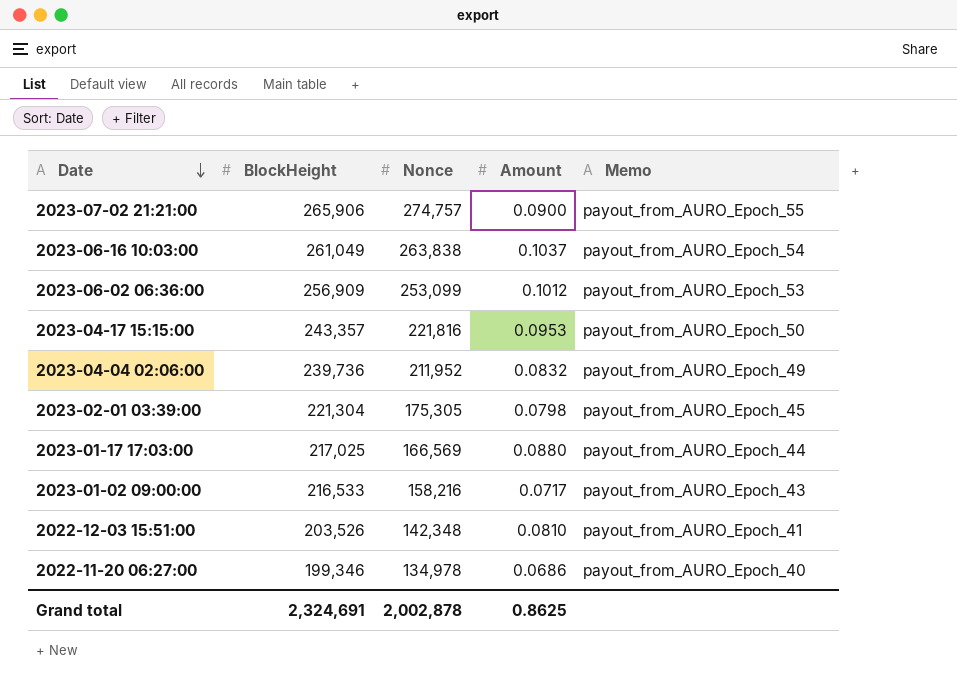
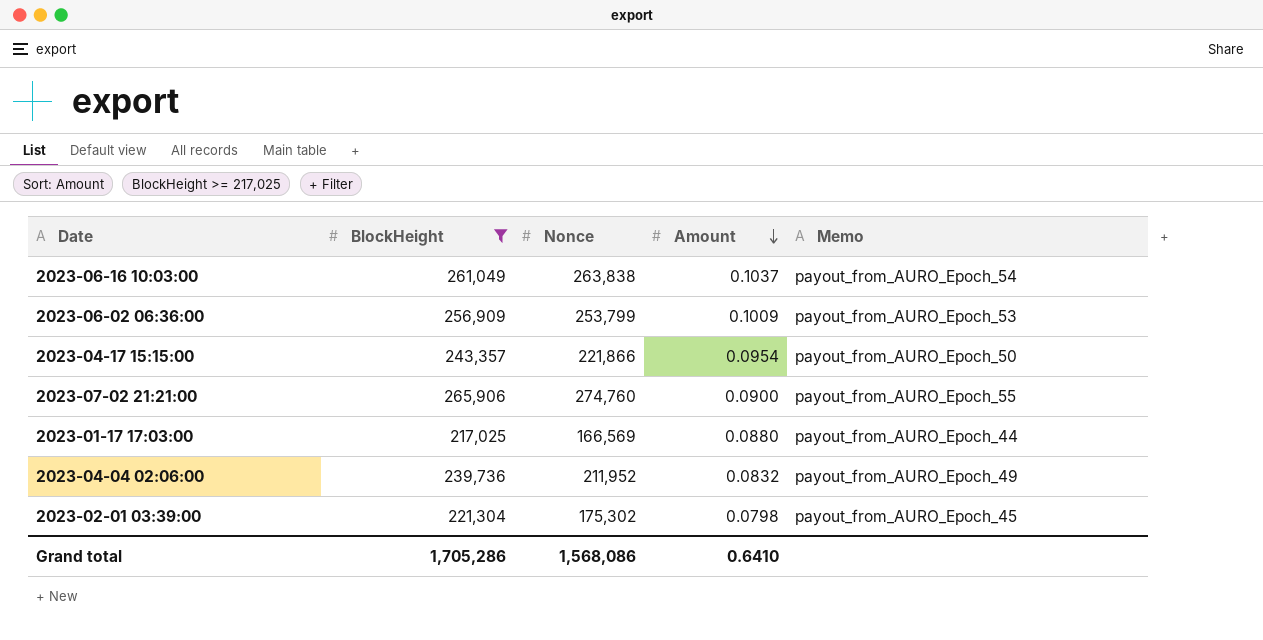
filter: none -> BlockHeight >= 217,025
row order: Date descending -> Amount descending
2023-06-02 06:36:00 | Nonce: 253,099 -> 253,799
2023-06-02 06:36:00 | Amount: 0.1012 -> 0.1009
2023-04-17 15:15:00 | Nonce: 221,816 -> 221,866
2023-04-17 15:15:00 | Amount: 0.0953 -> 0.0954
2023-07-02 21:21:00 | Nonce: 274,757 -> 274,760
2023-02-01 03:39:00 | Nonce: 175,305 -> 175,302
Grand total | BlockHeight: 2,324,691 -> 1,705,286
Grand total | Nonce: 2,002,878 -> 1,568,086
Grand total | Amount: 0.8625 -> 0.6410

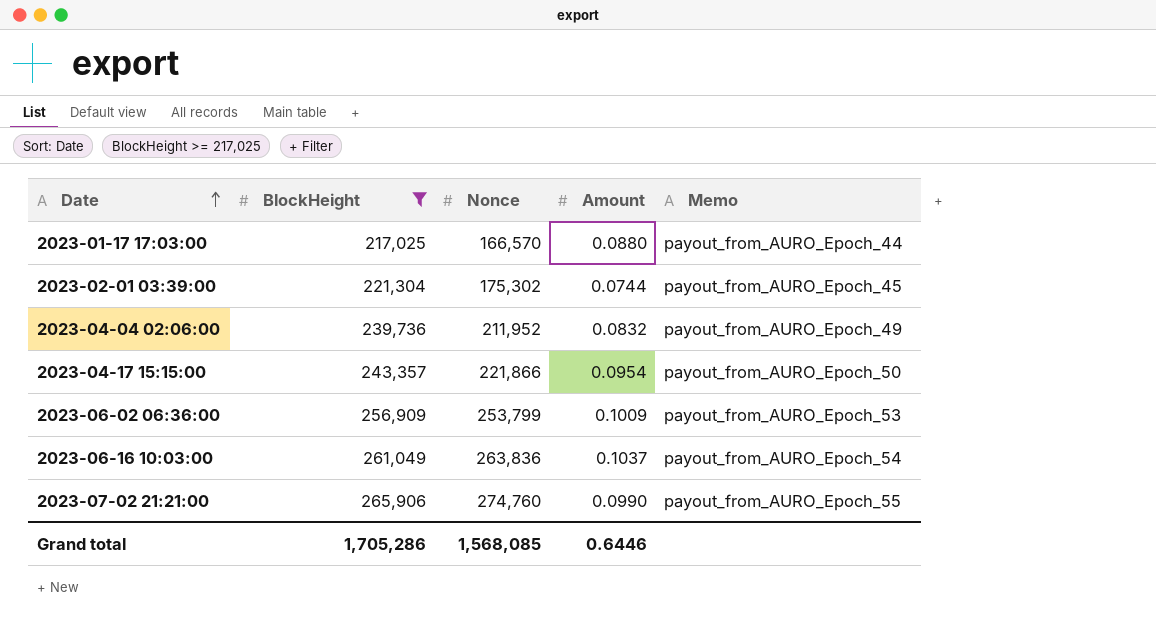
row order: Amount descending -> Date ascending
2023-01-17 17:03:00 | Nonce: 166,569 -> 166,570
2023-02-01 03:39:00 | Amount: 0.0798 -> 0.0744
2023-06-16 10:03:00 | Nonce: 263,838 -> 263,836
2023-07-02 21:21:00 | Amount: 0.0900 -> 0.0990
Grand total | Nonce: 1,568,086 -> 1,568,085
Grand total | Amount: 0.6410 -> 0.6446

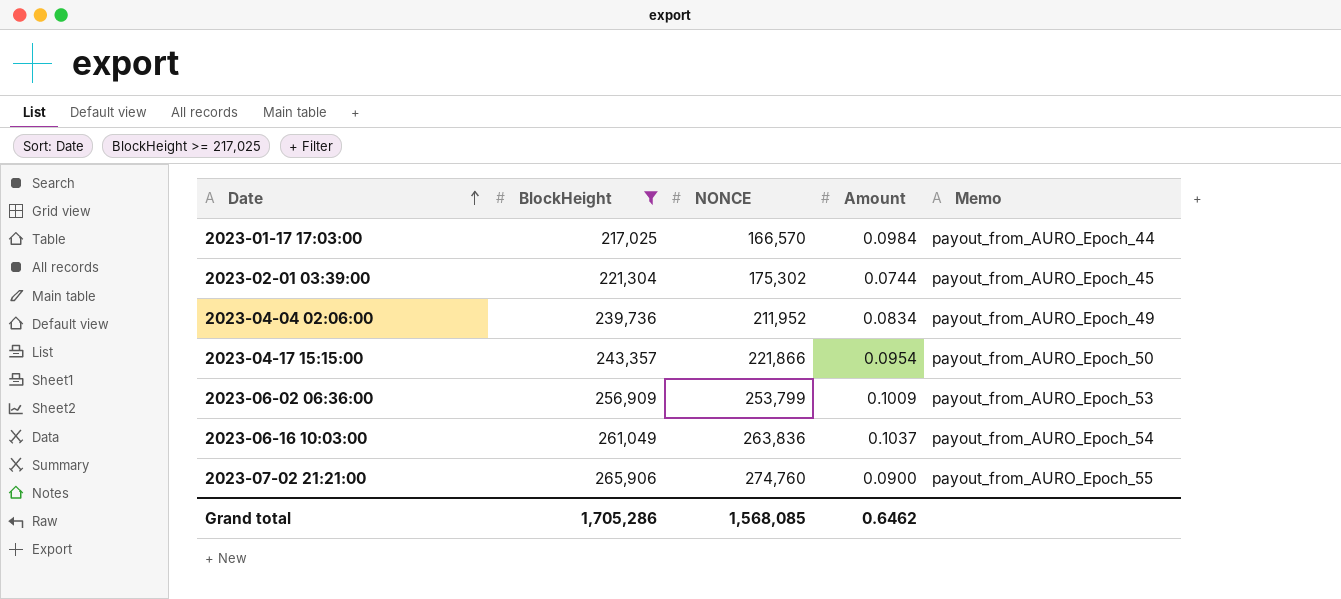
column name: Nonce -> NONCE
2023-01-17 17:03:00 | Amount: 0.0880 -> 0.0984
2023-04-04 02:06:00 | Amount: 0.0832 -> 0.0834
2023-07-02 21:21:00 | Amount: 0.0990 -> 0.0900
Grand total | Amount: 0.6446 -> 0.6462

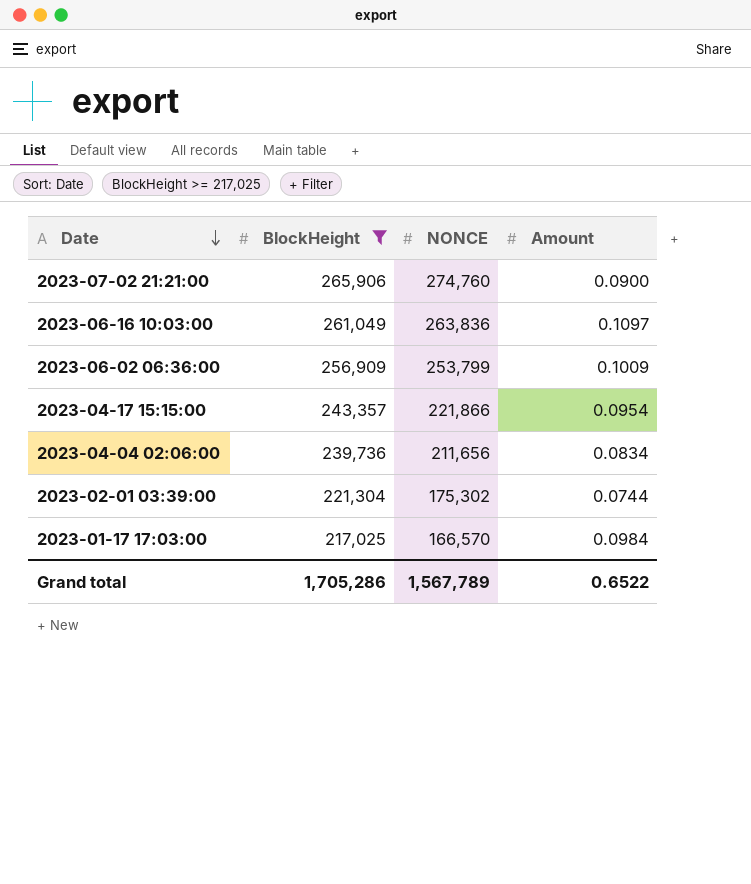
row order: Date ascending -> Date descending
column Memo | position: 5 -> none
2023-06-16 10:03:00 | Amount: 0.1037 -> 0.1097
2023-04-04 02:06:00 | NONCE: 211,952 -> 211,656
Grand total | NONCE: 1,568,085 -> 1,567,789
Grand total | Amount: 0.6462 -> 0.6522

